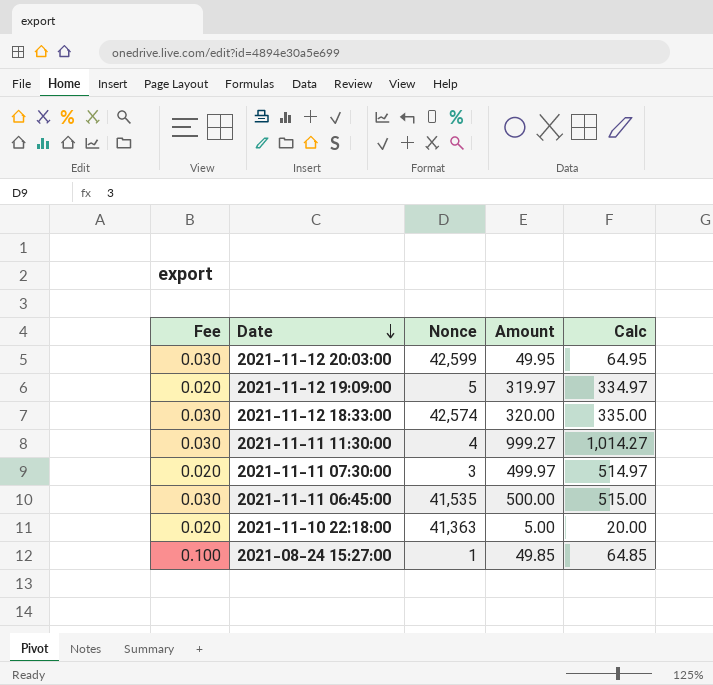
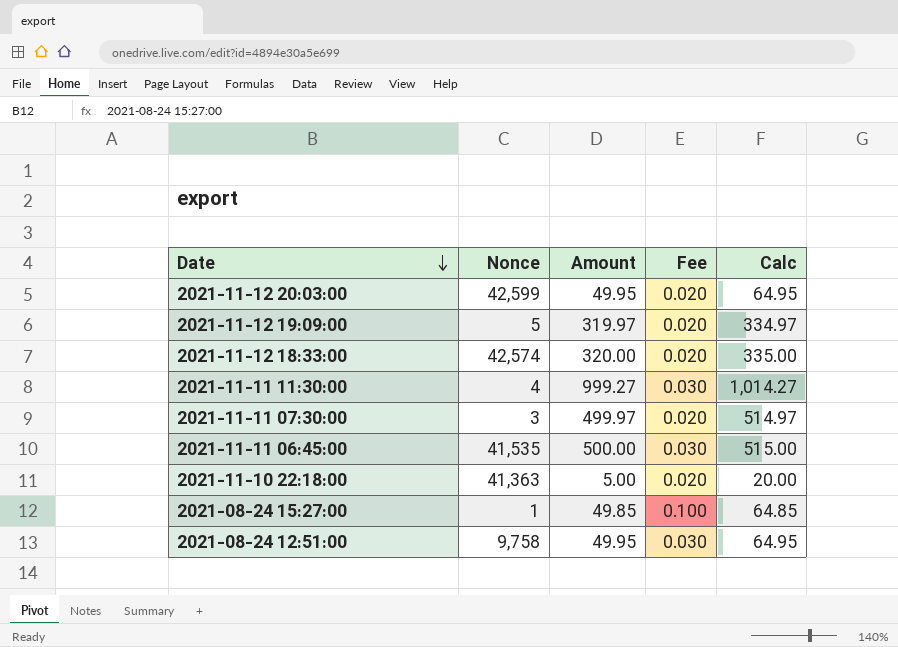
column Fee | position: 1 -> 4
2021-11-12 20:03:00 | Fee: 0.030 -> 0.020
2021-11-12 18:33:00 | Fee: 0.030 -> 0.020
row 2021-08-24 12:51:00: none -> 9,758 | 49.95 | 0.030 | 64.95

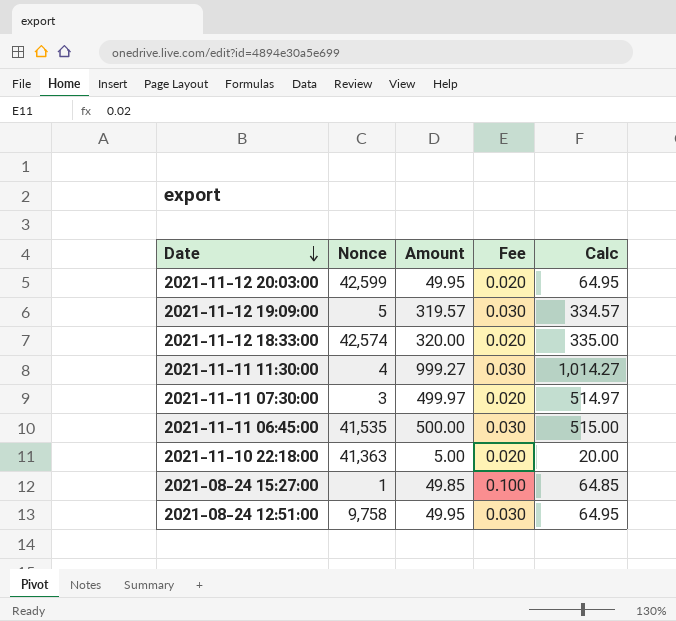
2021-11-12 19:09:00 | Amount: 319.97 -> 319.57
2021-11-12 19:09:00 | Fee: 0.020 -> 0.030
2021-11-12 19:09:00 | Calc: 334.97 -> 334.57

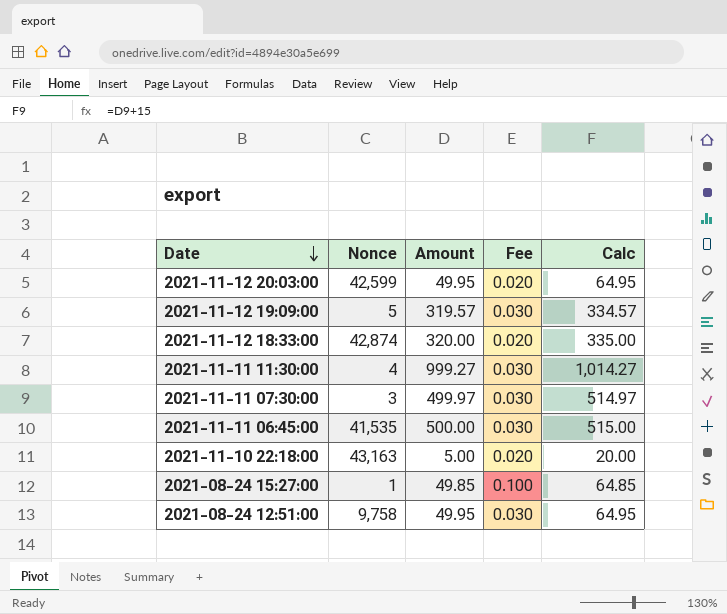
2021-11-12 18:33:00 | Nonce: 42,574 -> 42,874
2021-11-11 07:30:00 | Fee: 0.020 -> 0.030
2021-11-10 22:18:00 | Nonce: 41,363 -> 43,163

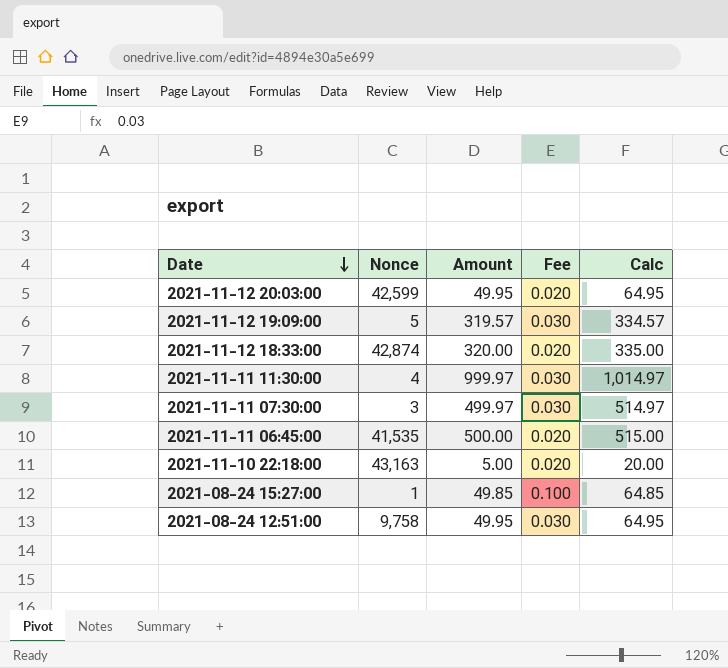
2021-11-11 11:30:00 | Amount: 999.27 -> 999.97
2021-11-11 11:30:00 | Calc: 1,014.27 -> 1,014.97
2021-11-11 06:45:00 | Fee: 0.030 -> 0.020

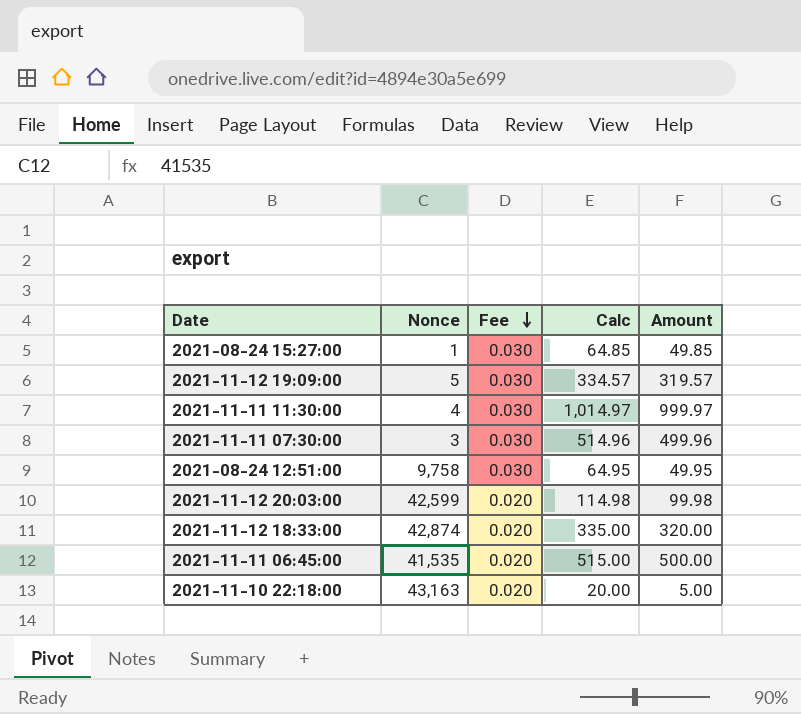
row order: Date descending -> Fee descending
column Amount | position: 3 -> 5
2021-08-24 15:27:00 | Fee: 0.100 -> 0.030
2021-11-11 07:30:00 | Calc: 514.97 -> 514.96
2021-11-11 07:30:00 | Amount: 499.97 -> 499.96
2021-11-12 20:03:00 | Calc: 64.95 -> 114.98
2021-11-12 20:03:00 | Amount: 49.95 -> 99.98

